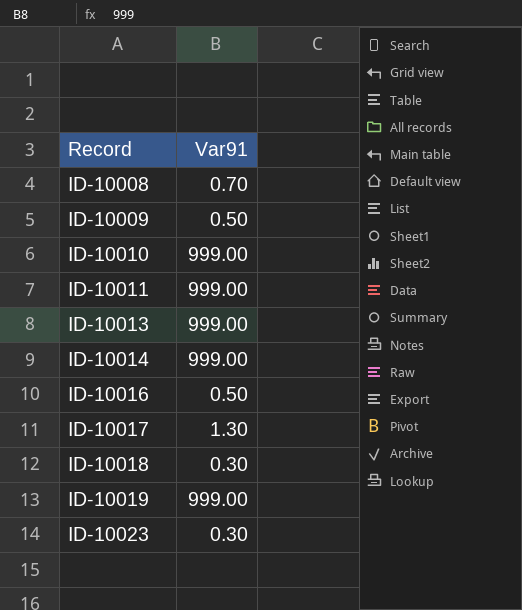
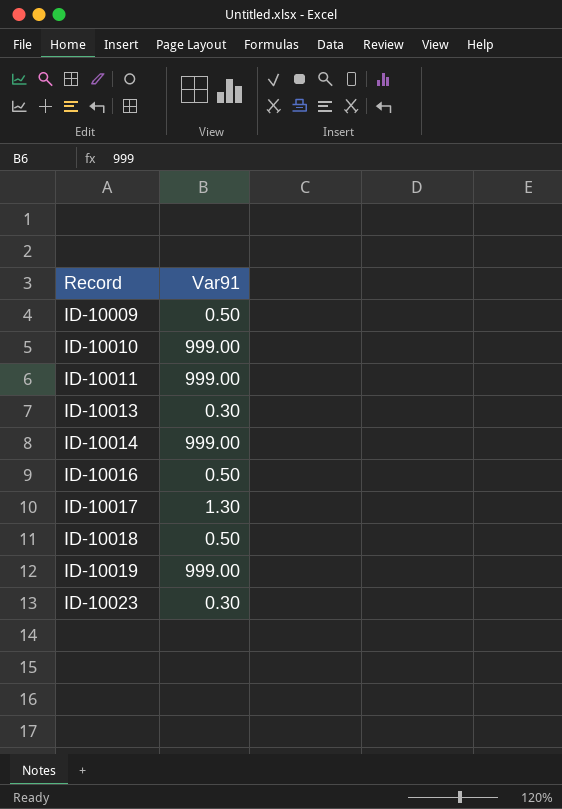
row ID-10008: 0.70 -> none
ID-10013 | Var91: 999.00 -> 0.30
ID-10018 | Var91: 0.30 -> 0.50

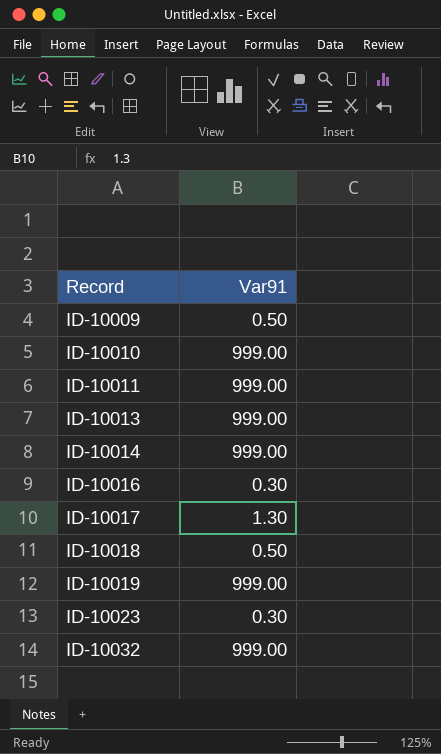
ID-10013 | Var91: 0.30 -> 999.00
ID-10016 | Var91: 0.50 -> 0.30
row ID-10032: none -> 999.00

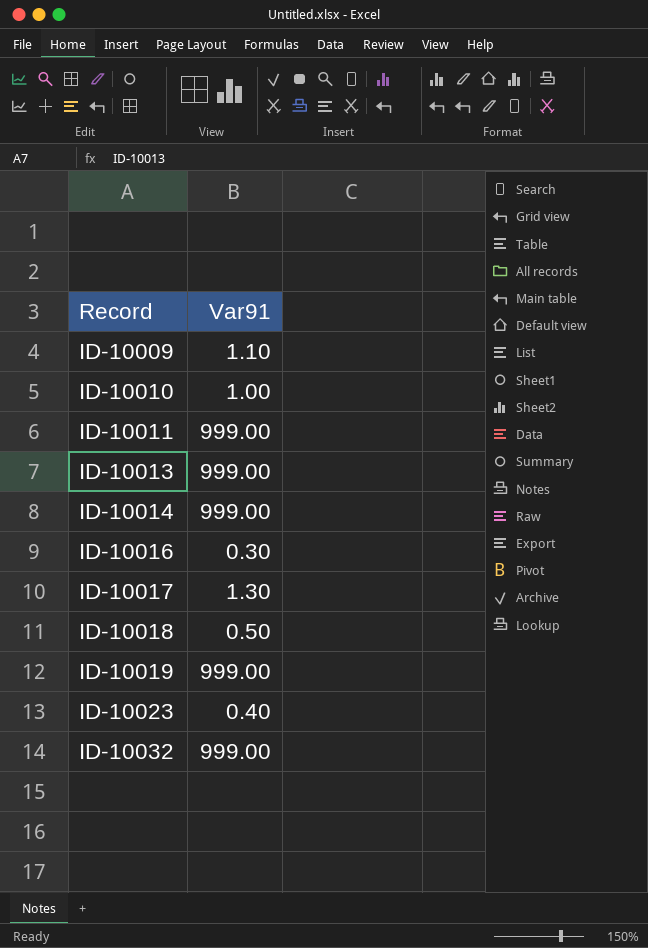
ID-10009 | Var91: 0.50 -> 1.10
ID-10010 | Var91: 999.00 -> 1.00
ID-10023 | Var91: 0.30 -> 0.40

